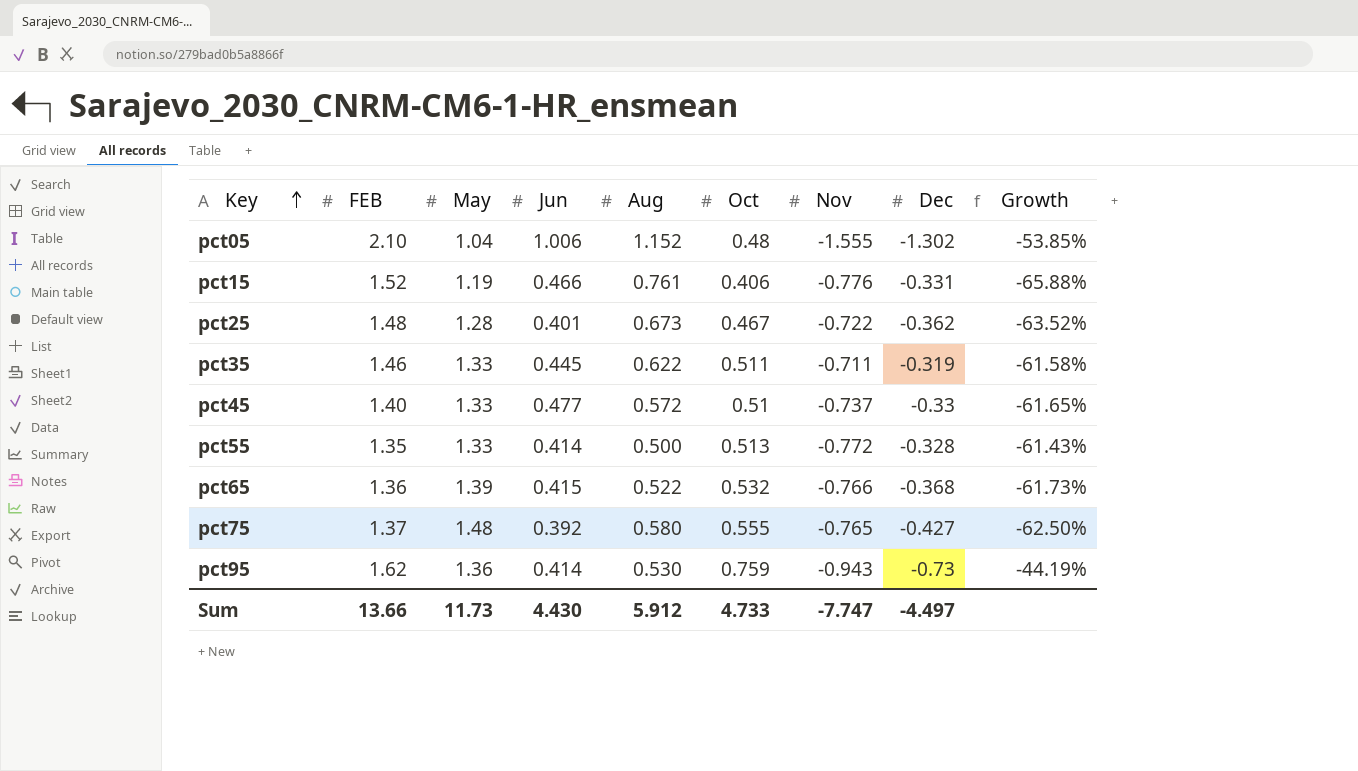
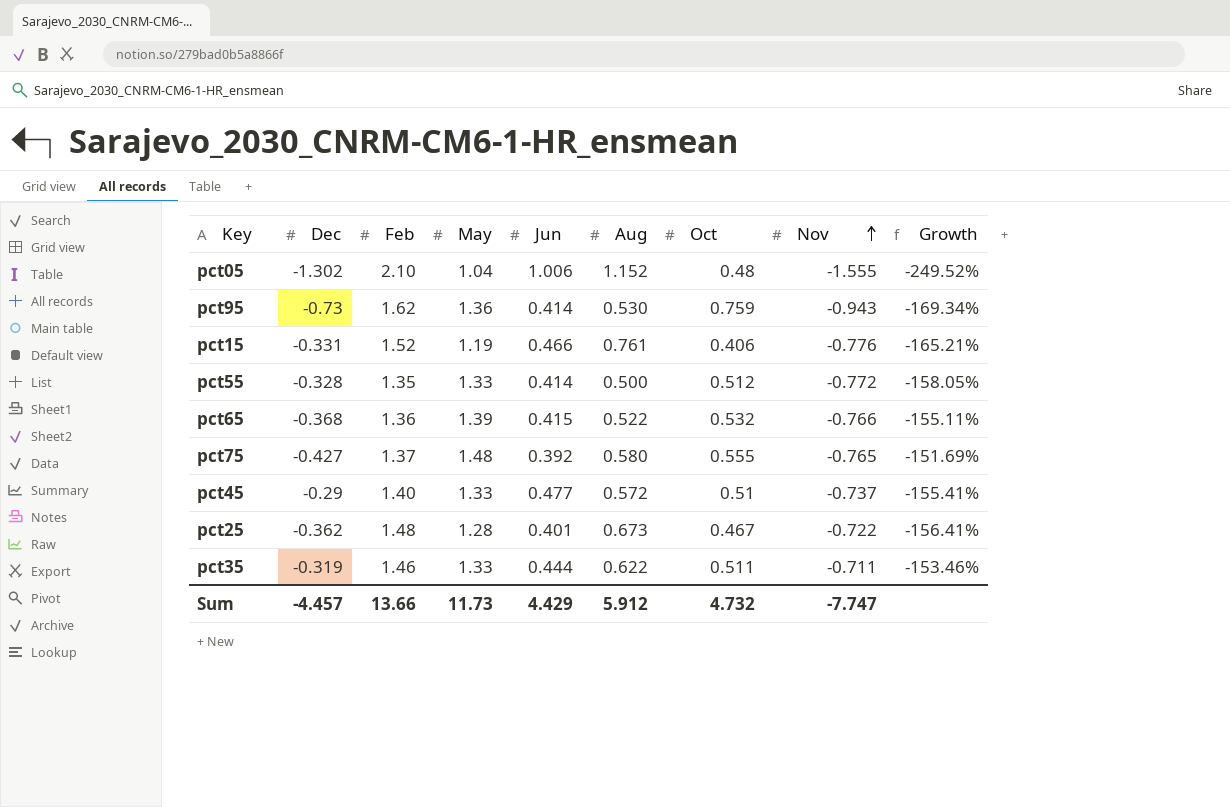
row order: Key ascending -> Nov ascending
column Dec | position: 8 -> 2
column name: FEB -> Feb
column Growth | formula: ([Oct] - [May]) / [May] -> ([Nov] - [May]) / [May]
pct55 | Oct: 0.513 -> 0.512
pct45 | Dec: -0.33 -> -0.29
pct35 | Jun: 0.445 -> 0.444
Sum | Dec: -4.497 -> -4.457
Sum | Jun: 4.430 -> 4.429
Sum | Oct: 4.733 -> 4.732

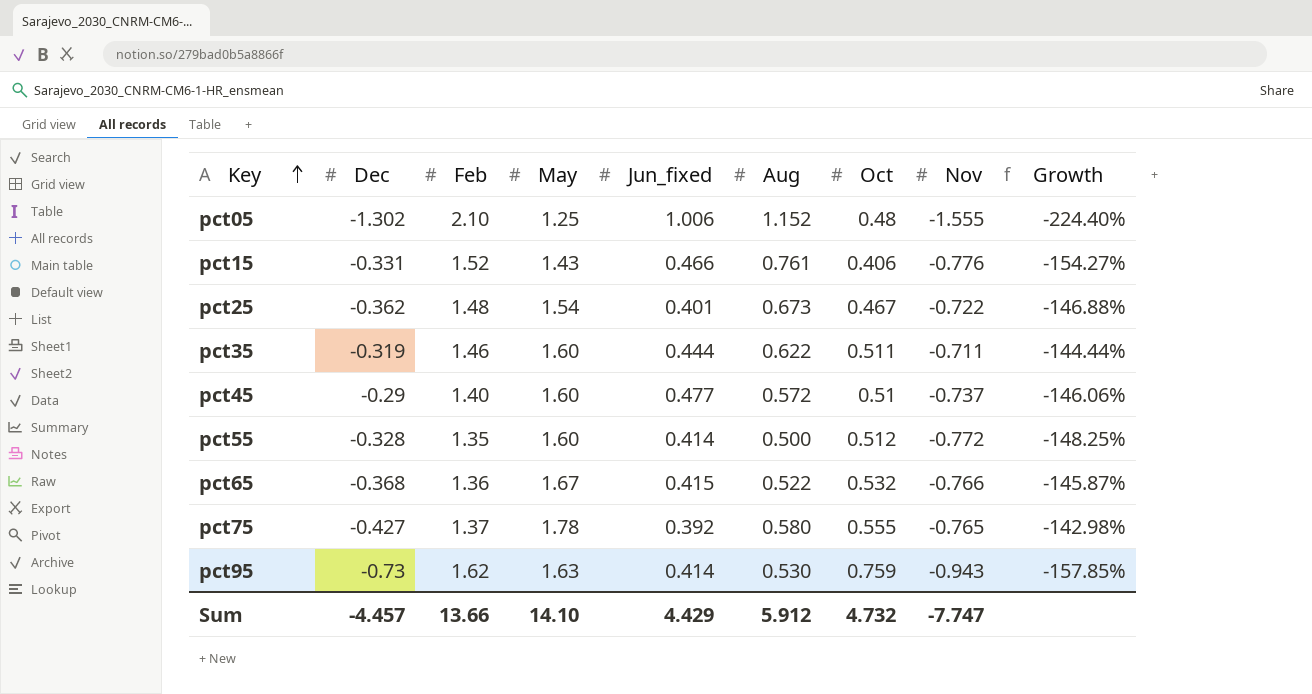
row order: Nov ascending -> Key ascending
column name: Jun -> Jun_fixed
pct05 | May: 1.04 -> 1.25
pct05 | Growth: -249.52% -> -224.40%
pct15 | May: 1.19 -> 1.43
pct15 | Growth: -165.21% -> -154.27%
pct25 | May: 1.28 -> 1.54
pct25 | Growth: -156.41% -> -146.88%
pct35 | May: 1.33 -> 1.60
pct35 | Growth: -153.46% -> -144.44%
pct45 | May: 1.33 -> 1.60
pct45 | Growth: -155.41% -> -146.06%
pct55 | May: 1.33 -> 1.60
pct55 | Growth: -158.05% -> -148.25%
pct65 | May: 1.39 -> 1.67
pct65 | Growth: -155.11% -> -145.87%
pct75 | May: 1.48 -> 1.78
pct75 | Growth: -151.69% -> -142.98%
pct95 | May: 1.36 -> 1.63
pct95 | Growth: -169.34% -> -157.85%
Sum | May: 11.73 -> 14.10

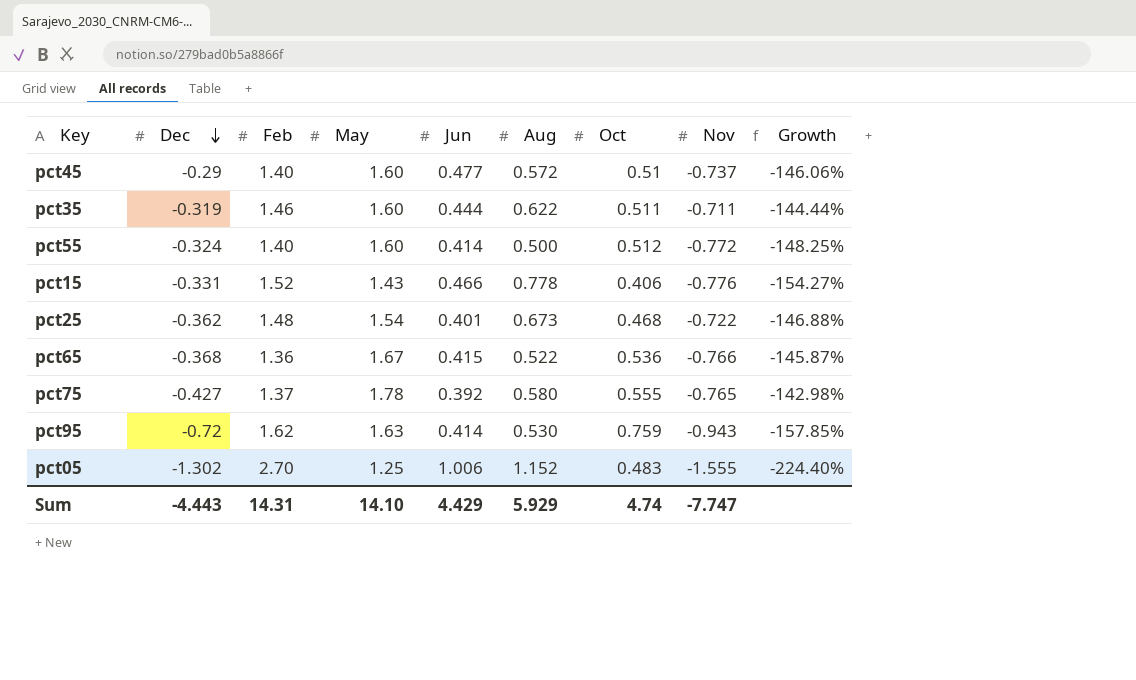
row order: Key ascending -> Dec descending
column name: Jun_fixed -> Jun
pct55 | Dec: -0.328 -> -0.324
pct55 | Feb: 1.35 -> 1.40
pct15 | Aug: 0.761 -> 0.778
pct25 | Oct: 0.467 -> 0.468
pct65 | Oct: 0.532 -> 0.536
pct95 | Dec: -0.73 -> -0.72
pct05 | Feb: 2.10 -> 2.70
pct05 | Oct: 0.48 -> 0.483
Sum | Dec: -4.457 -> -4.443
Sum | Feb: 13.66 -> 14.31
Sum | Aug: 5.912 -> 5.929
Sum | Oct: 4.732 -> 4.74

